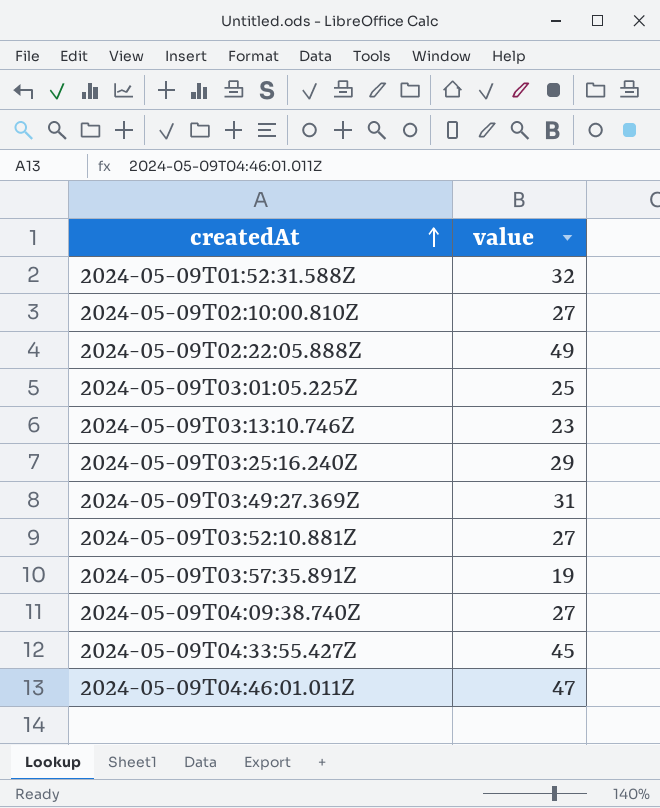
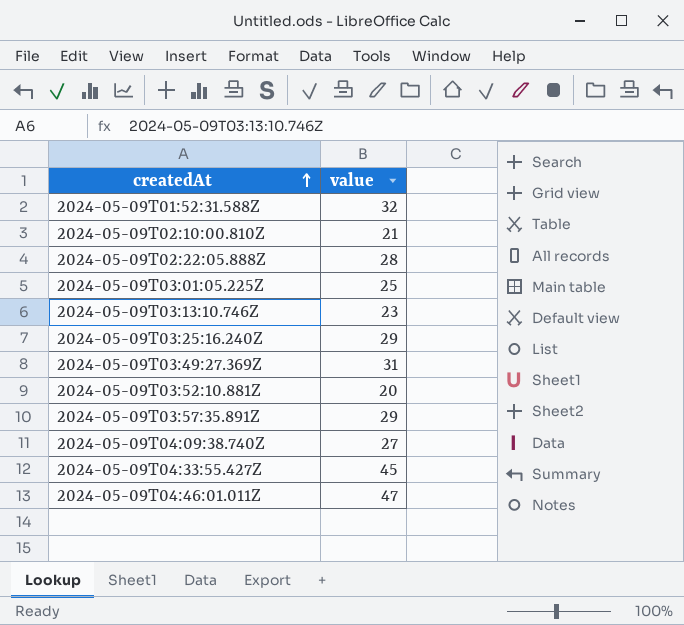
2024-05-09T02:10:00.810Z | value: 27 -> 21
2024-05-09T02:22:05.888Z | value: 49 -> 28
2024-05-09T03:52:10.881Z | value: 27 -> 20
2024-05-09T03:57:35.891Z | value: 19 -> 29

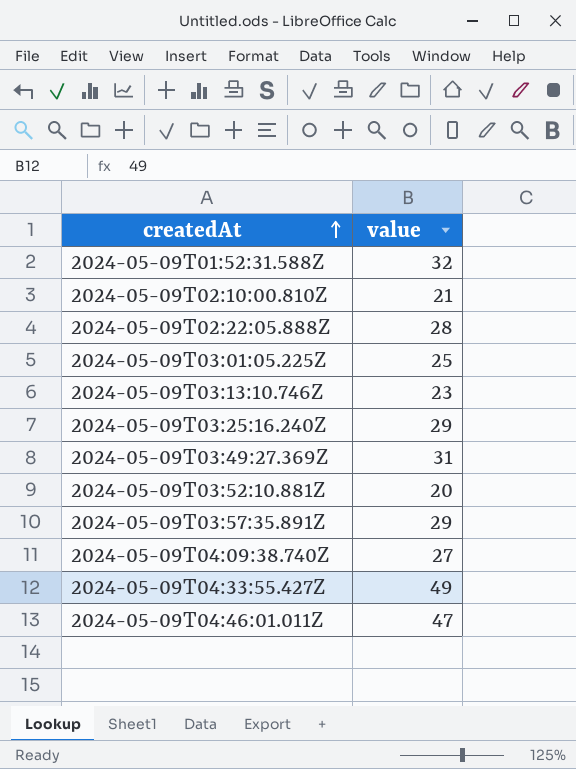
2024-05-09T04:33:55.427Z | value: 45 -> 49

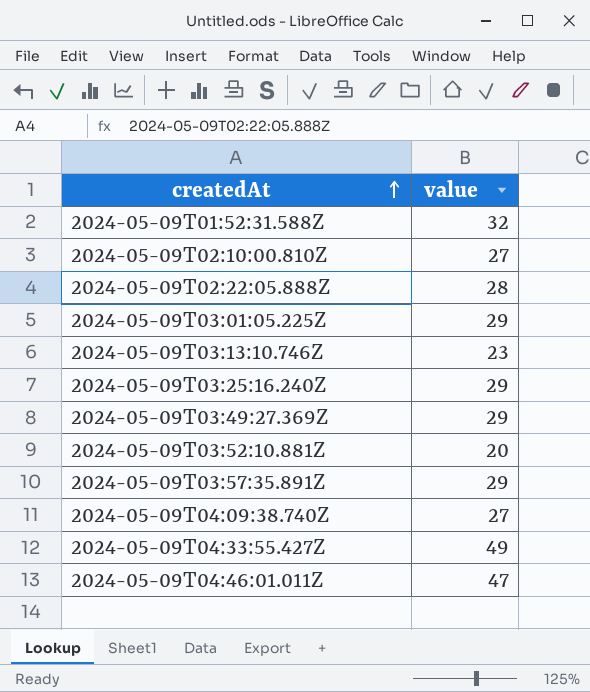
2024-05-09T02:10:00.810Z | value: 21 -> 27
2024-05-09T03:01:05.225Z | value: 25 -> 29
2024-05-09T03:49:27.369Z | value: 31 -> 29

